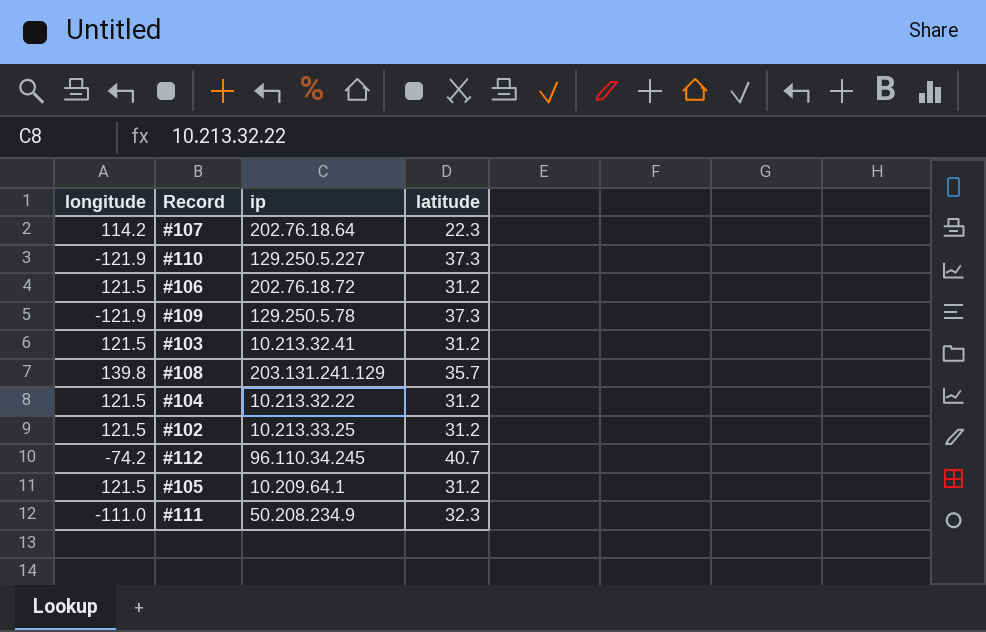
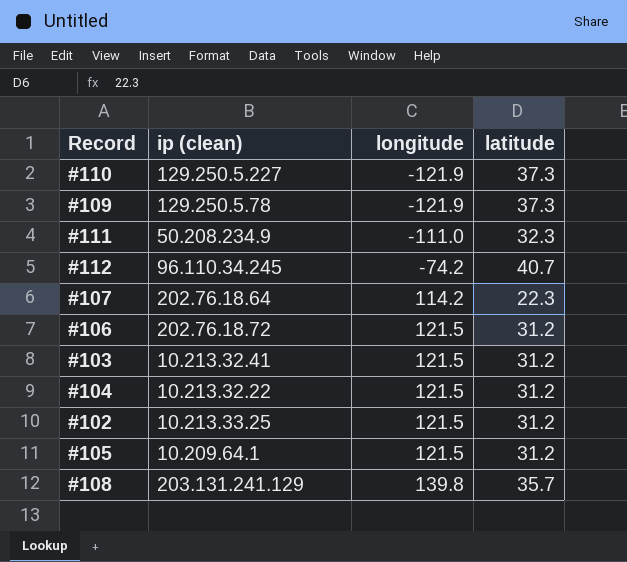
row order: none -> longitude ascending
column name: ip -> ip (clean)
column longitude | position: 1 -> 3

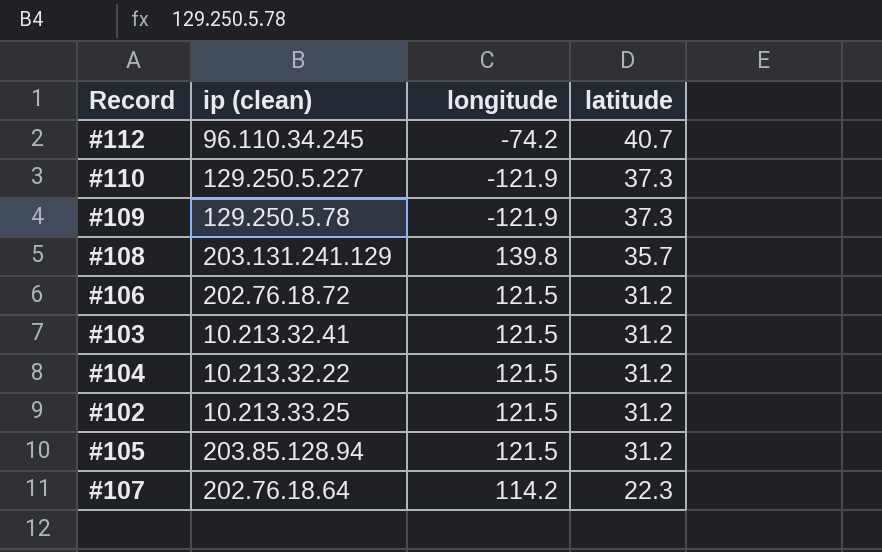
row order: longitude ascending -> latitude descending
row #111: 50.208.234.9 | -111.0 | 32.3 -> none
#105 | ip (clean): 10.209.64.1 -> 203.85.128.94

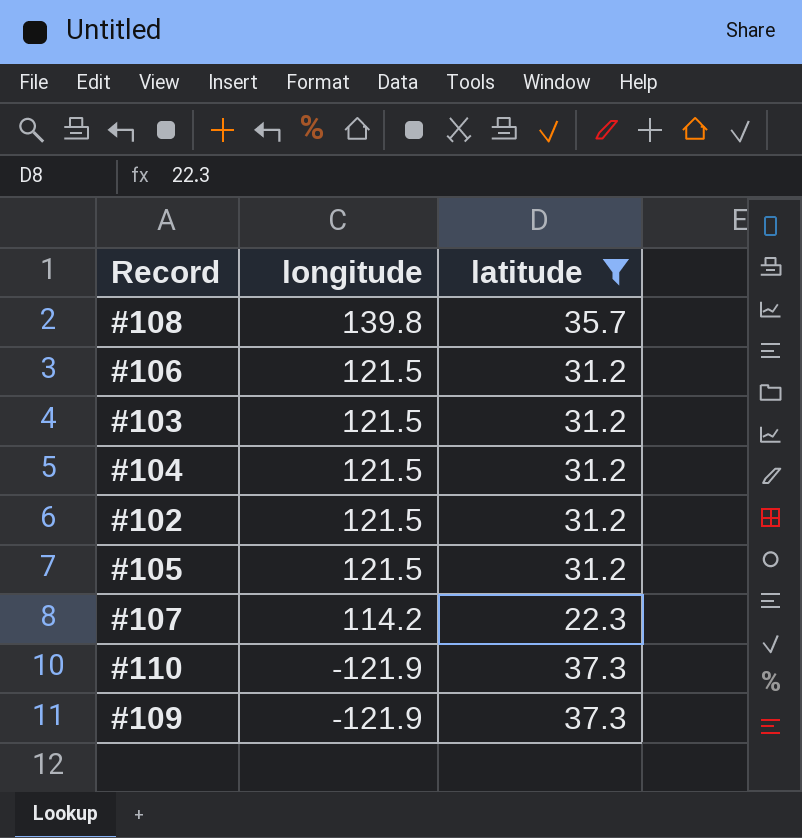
filter: none -> latitude != 40.7
row order: latitude descending -> longitude descending
column ip (clean) | position: 2 -> none

